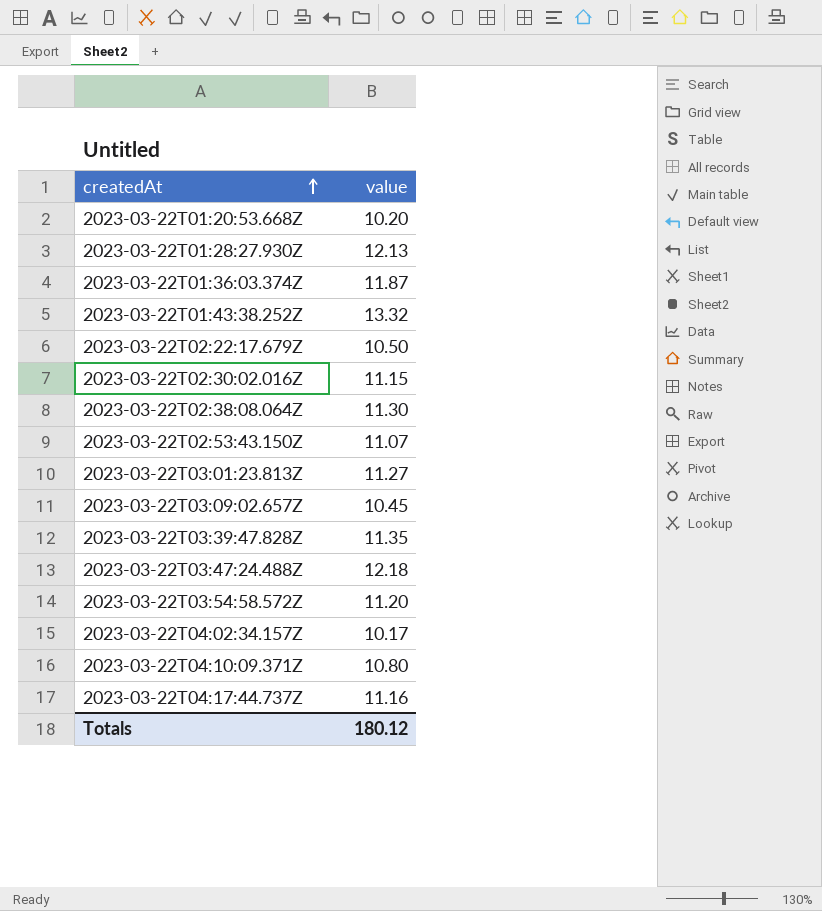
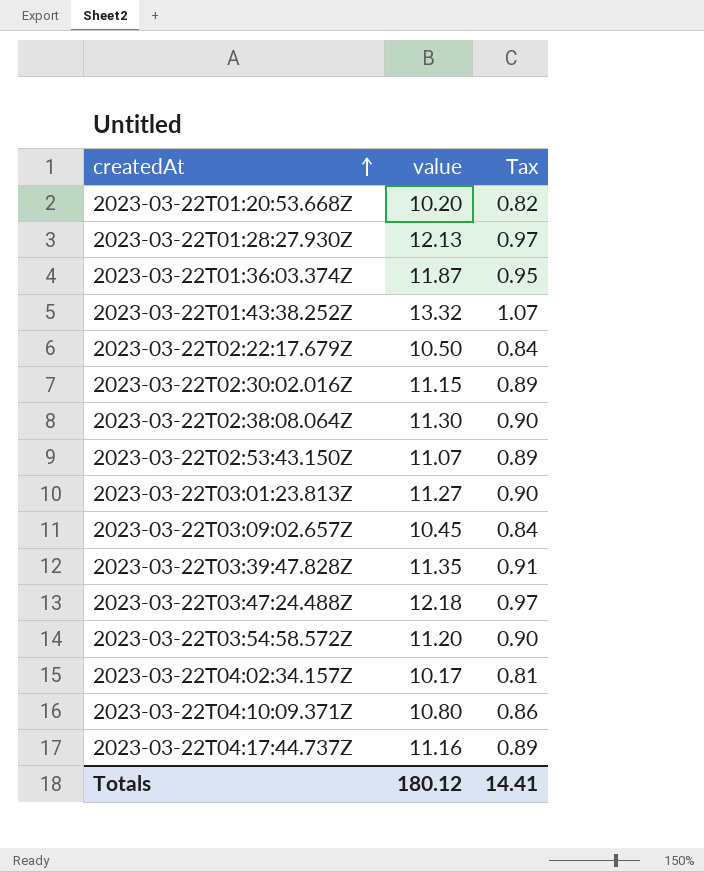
column Tax | formula: none -> [value] * 0.08

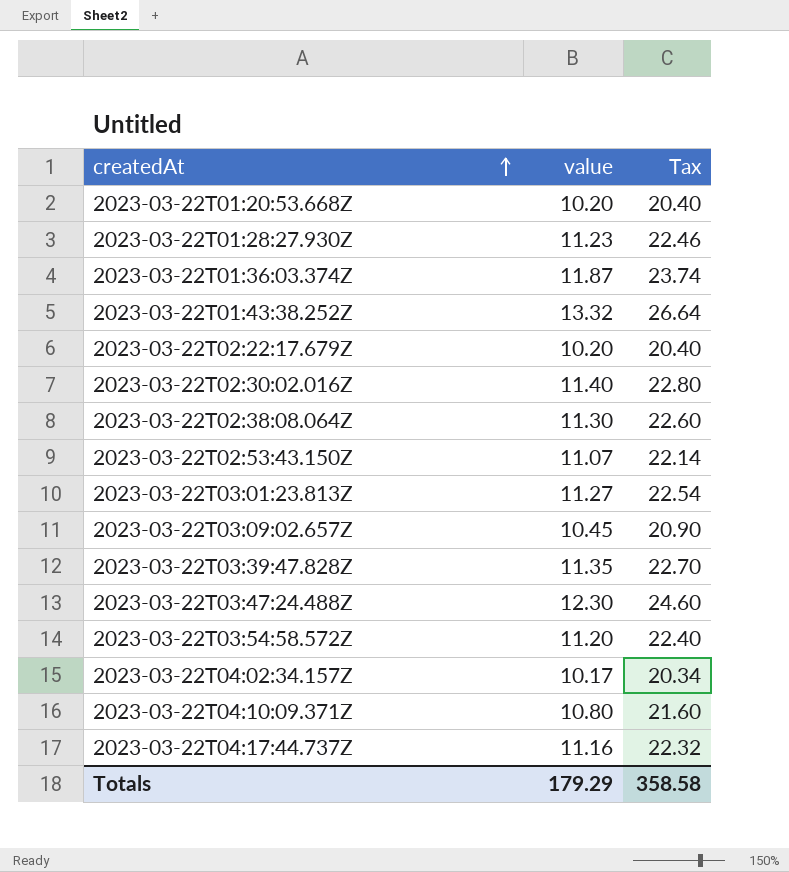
column Tax | formula: [value] * 0.08 -> [value] * 2
2023-03-22T01:28:27.930Z | value: 12.13 -> 11.23
2023-03-22T02:22:17.679Z | value: 10.50 -> 10.20
2023-03-22T02:30:02.016Z | value: 11.15 -> 11.40
2023-03-22T03:47:24.488Z | value: 12.18 -> 12.30
Totals | value: 180.12 -> 179.29
Totals | Tax: 14.41 -> 358.58

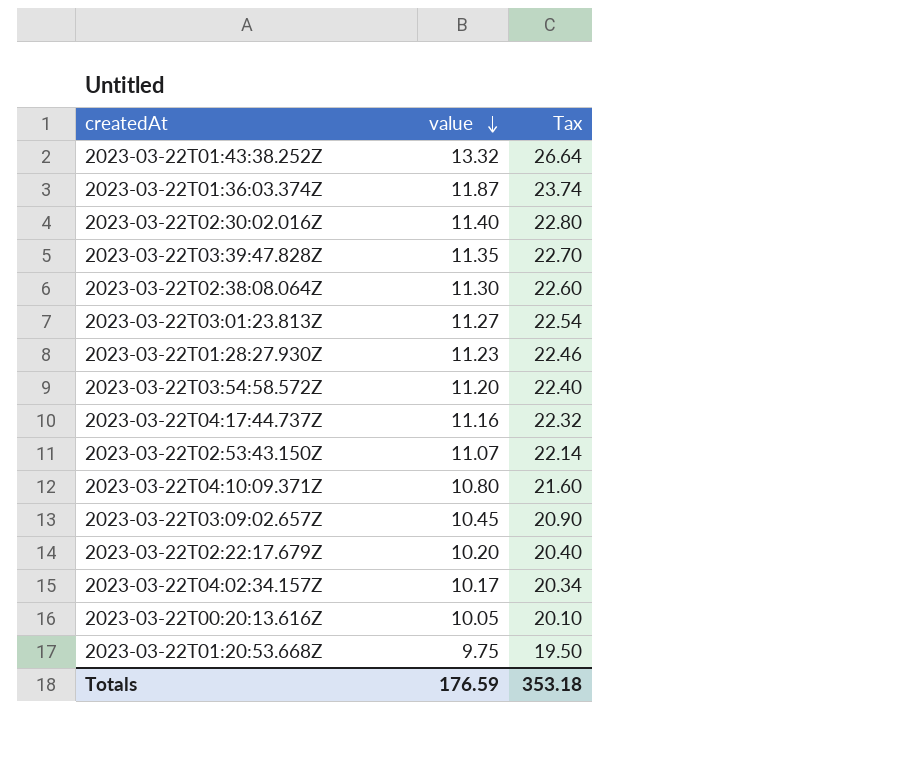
row order: createdAt ascending -> value descending
row 2023-03-22T03:47:24.488Z: 12.30 | 24.60 -> none
row 2023-03-22T00:20:13.616Z: none -> 10.05 | 20.10
2023-03-22T01:20:53.668Z | value: 10.20 -> 9.75
2023-03-22T01:20:53.668Z | Tax: 20.40 -> 19.50
Totals | value: 179.29 -> 176.59
Totals | Tax: 358.58 -> 353.18

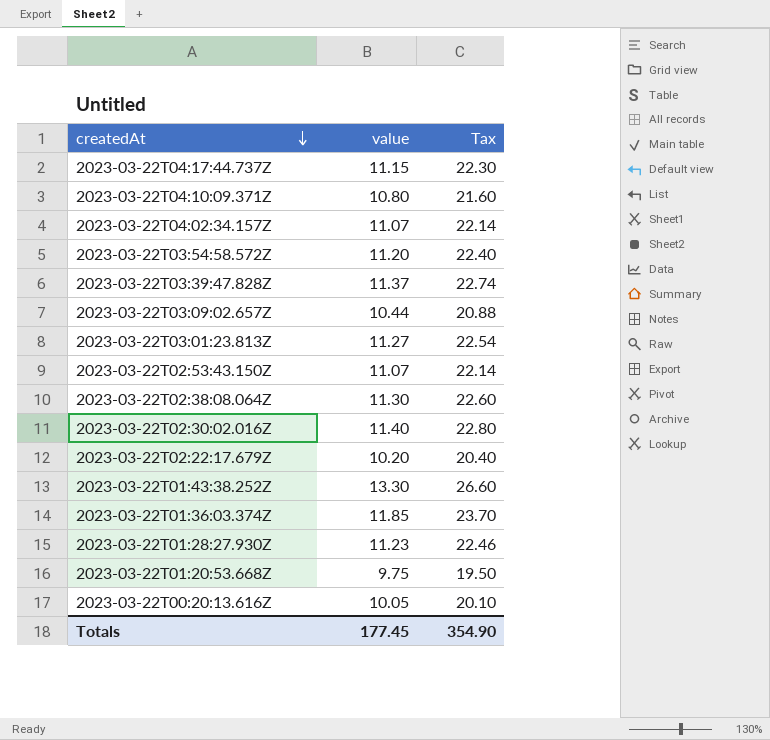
row order: value descending -> createdAt descending
2023-03-22T04:17:44.737Z | value: 11.16 -> 11.15
2023-03-22T04:17:44.737Z | Tax: 22.32 -> 22.30
2023-03-22T04:02:34.157Z | value: 10.17 -> 11.07
2023-03-22T04:02:34.157Z | Tax: 20.34 -> 22.14
2023-03-22T03:39:47.828Z | value: 11.35 -> 11.37
2023-03-22T03:39:47.828Z | Tax: 22.70 -> 22.74
2023-03-22T03:09:02.657Z | value: 10.45 -> 10.44
2023-03-22T03:09:02.657Z | Tax: 20.90 -> 20.88
2023-03-22T01:43:38.252Z | value: 13.32 -> 13.30
2023-03-22T01:43:38.252Z | Tax: 26.64 -> 26.60
2023-03-22T01:36:03.374Z | value: 11.87 -> 11.85
2023-03-22T01:36:03.374Z | Tax: 23.74 -> 23.70
Totals | value: 176.59 -> 177.45
Totals | Tax: 353.18 -> 354.90

